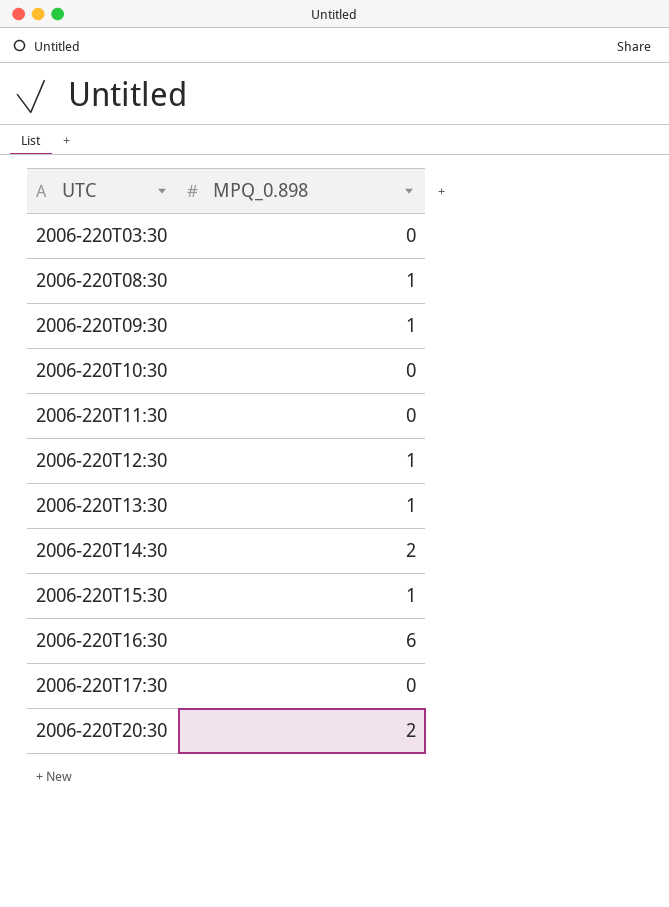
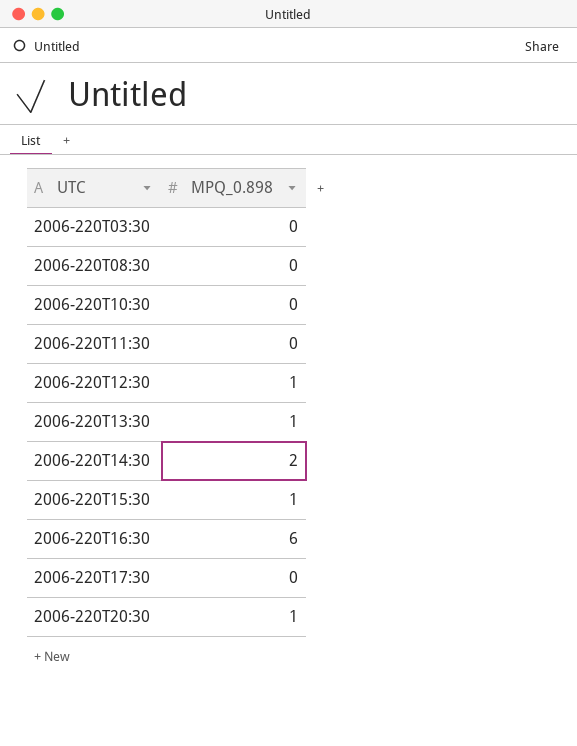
row 2006-220T09:30: 1 -> none
2006-220T08:30 | MPQ_0.898: 1 -> 0
2006-220T20:30 | MPQ_0.898: 2 -> 1

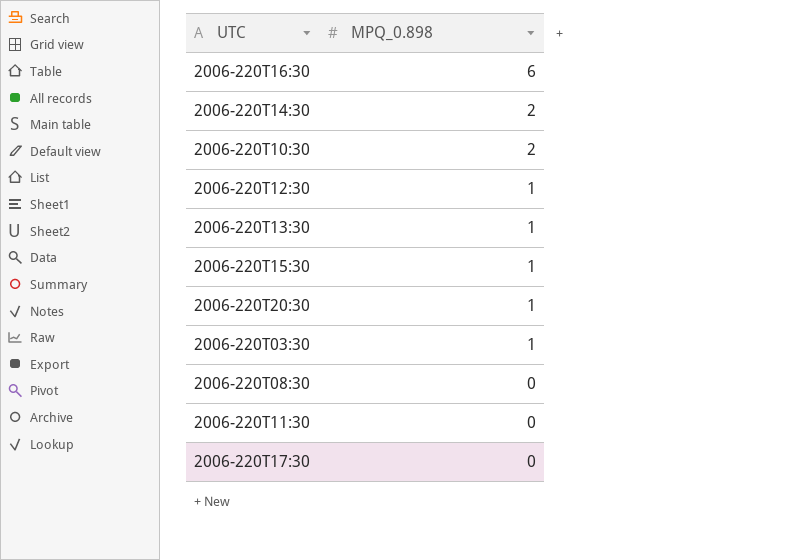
row order: UTC ascending -> MPQ_0.898 descending
2006-220T10:30 | MPQ_0.898: 0 -> 2
2006-220T03:30 | MPQ_0.898: 0 -> 1

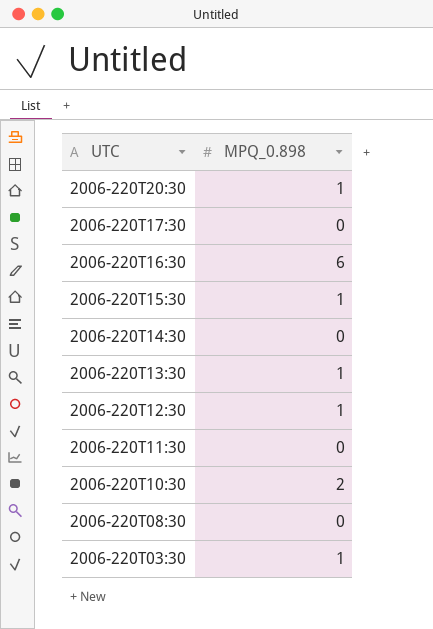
row order: MPQ_0.898 descending -> UTC descending
2006-220T14:30 | MPQ_0.898: 2 -> 0

